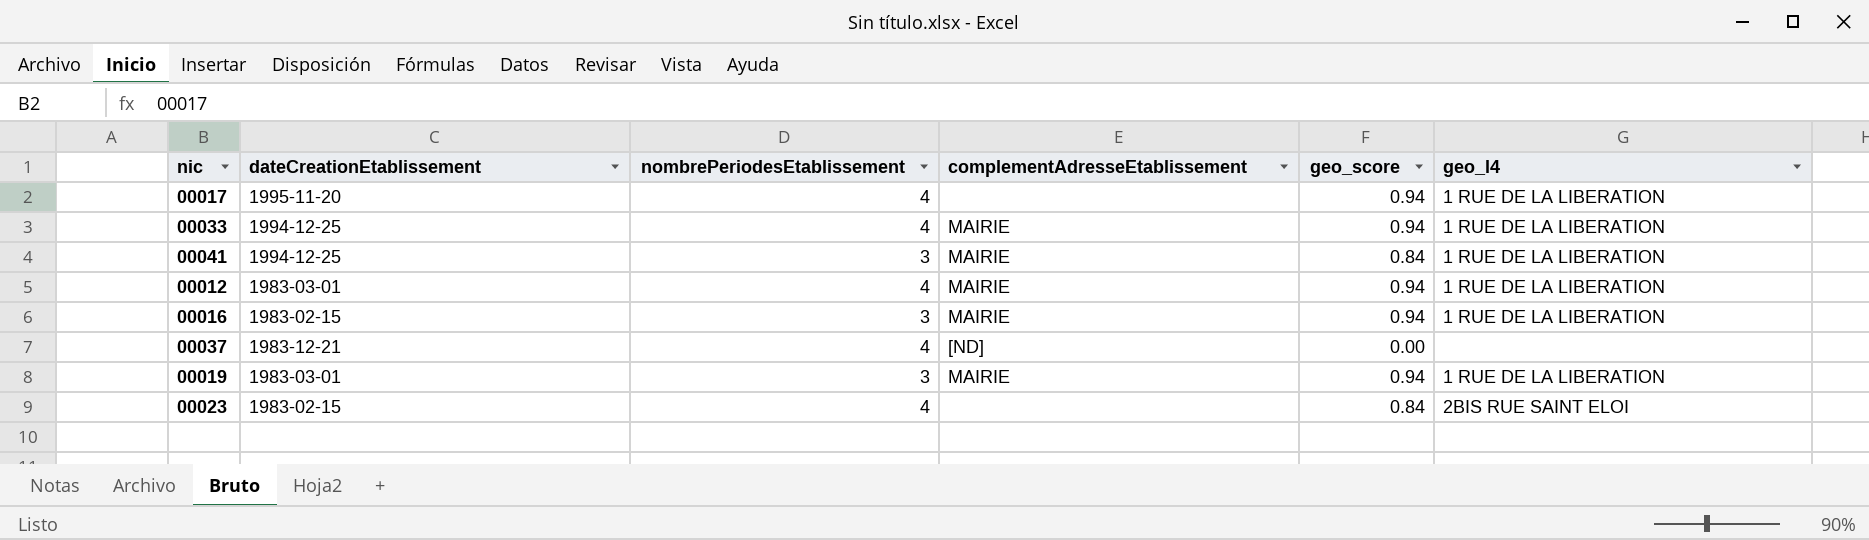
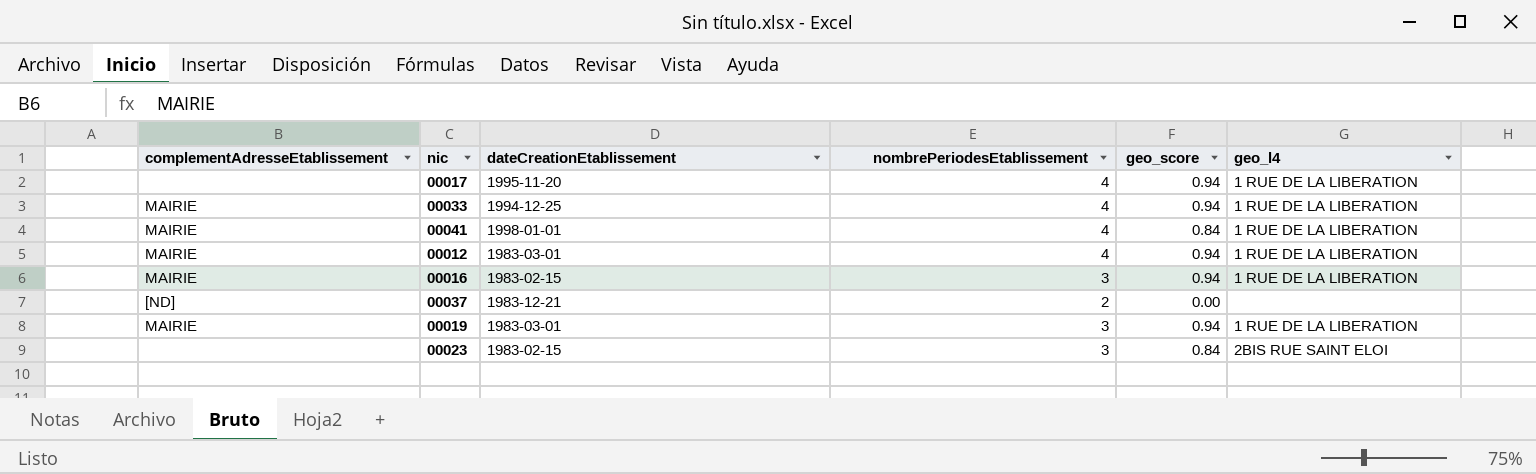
column complementAdresseEtablissement | position: 4 -> 1
00041 | dateCreationEtablissement: 1994-12-25 -> 1998-01-01
00041 | nombrePeriodesEtablissement: 3 -> 4
00037 | nombrePeriodesEtablissement: 4 -> 2
00023 | nombrePeriodesEtablissement: 4 -> 3

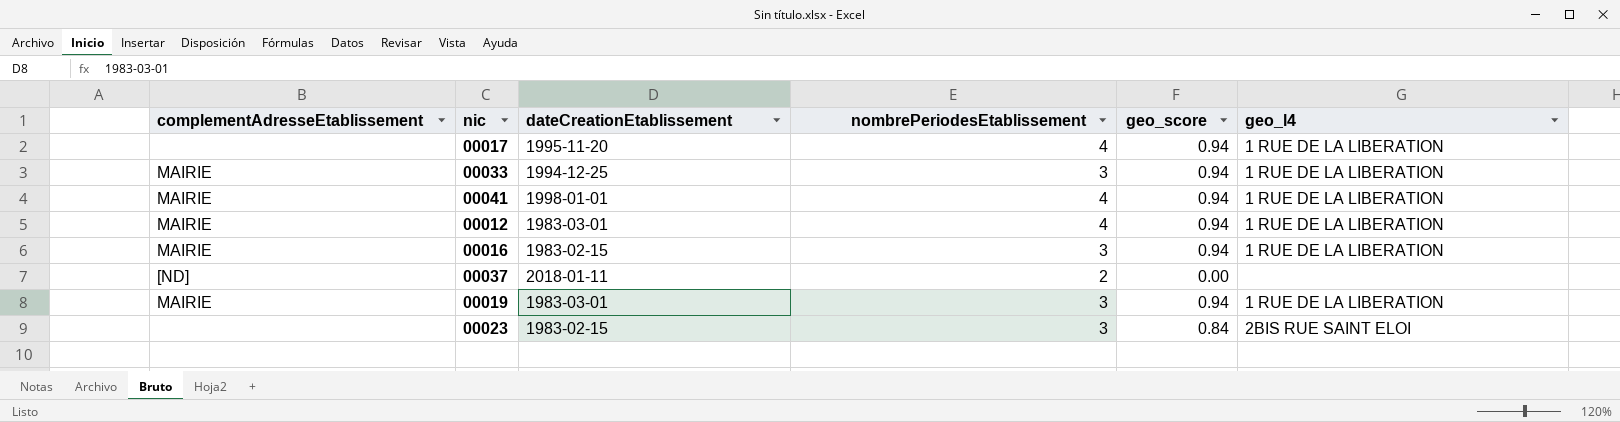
00033 | nombrePeriodesEtablissement: 4 -> 3
00041 | geo_score: 0.84 -> 0.94
00037 | dateCreationEtablissement: 1983-12-21 -> 2018-01-11

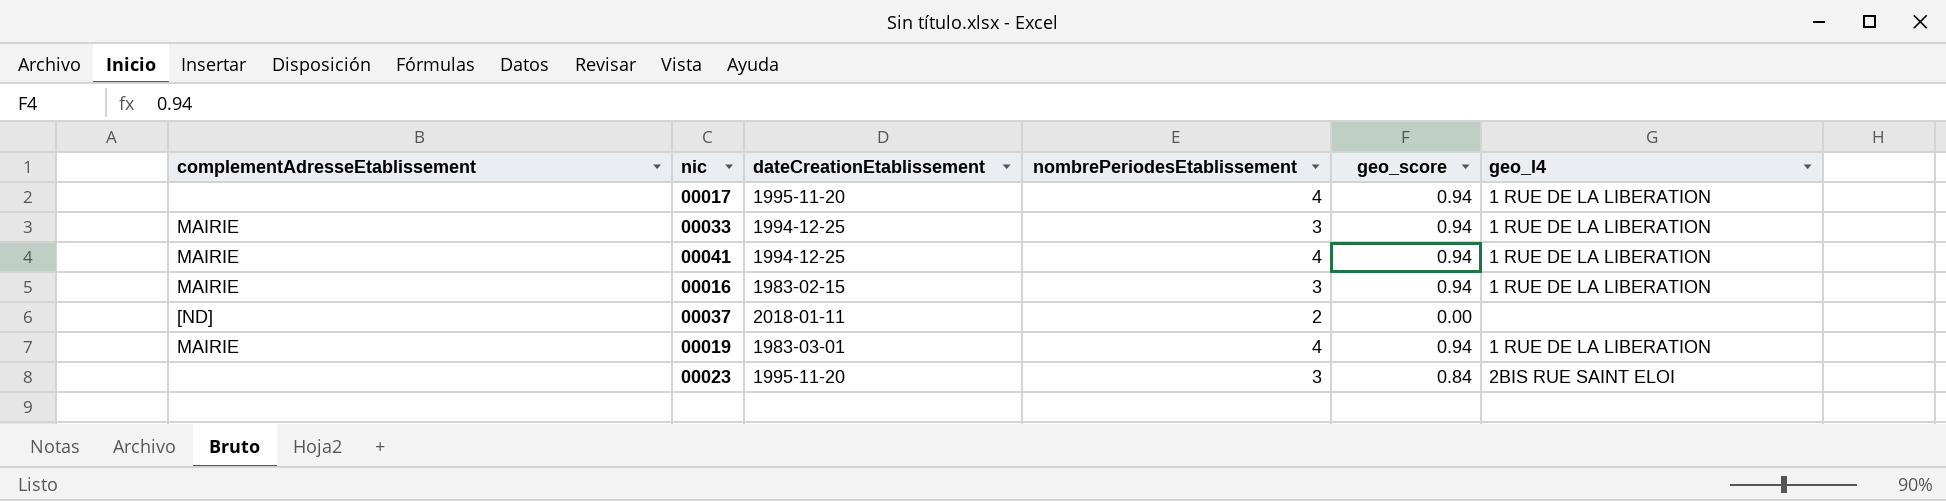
row 00012: MAIRIE | 1983-03-01 | 4 | 0.94 | 1 RUE DE LA LIBERATION -> none
00041 | dateCreationEtablissement: 1998-01-01 -> 1994-12-25
00019 | nombrePeriodesEtablissement: 3 -> 4
00023 | dateCreationEtablissement: 1983-02-15 -> 1995-11-20

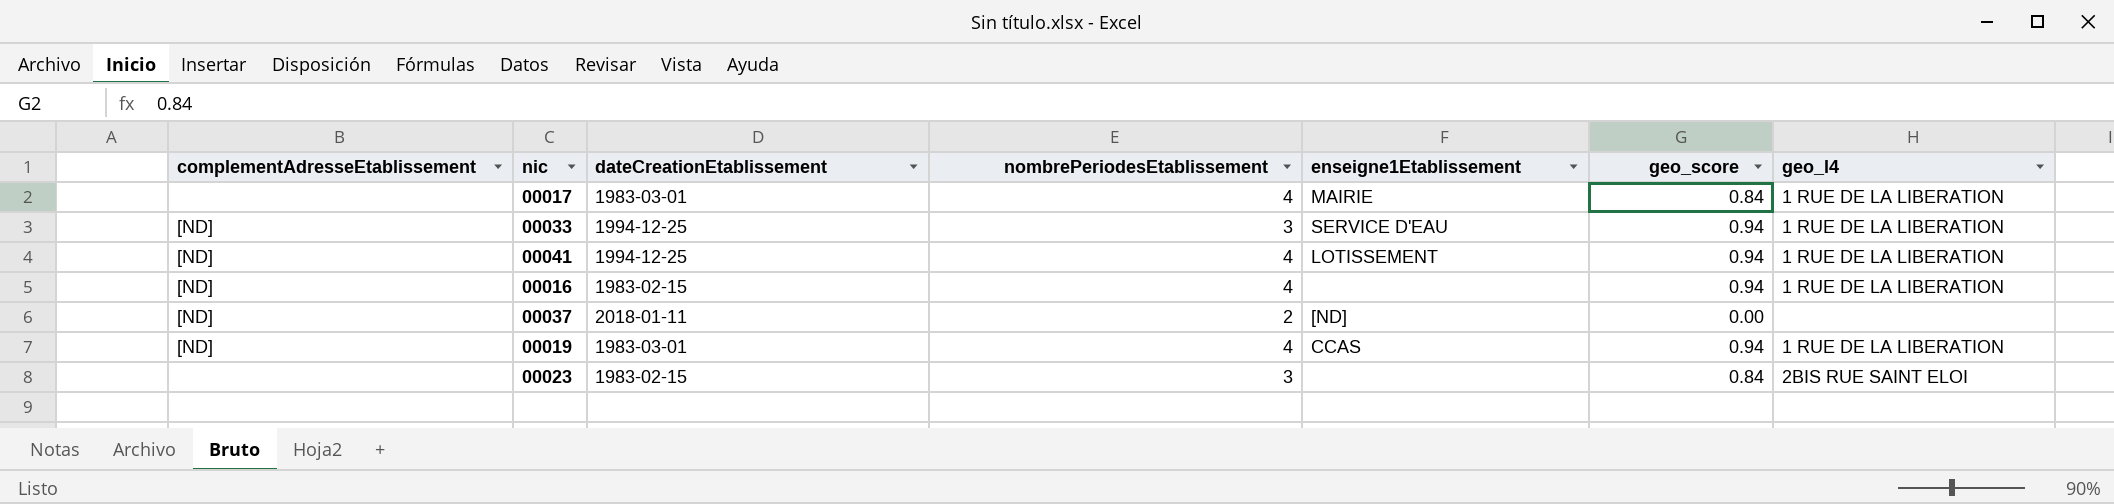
column enseigne1Etablissement | position: none -> 5
00017 | dateCreationEtablissement: 1995-11-20 -> 1983-03-01
00017 | geo_score: 0.94 -> 0.84
00033 | complementAdresseEtablissement: MAIRIE -> [ND]
00041 | complementAdresseEtablissement: MAIRIE -> [ND]
00016 | complementAdresseEtablissement: MAIRIE -> [ND]
00016 | nombrePeriodesEtablissement: 3 -> 4
00019 | complementAdresseEtablissement: MAIRIE -> [ND]
00023 | dateCreationEtablissement: 1995-11-20 -> 1983-02-15

